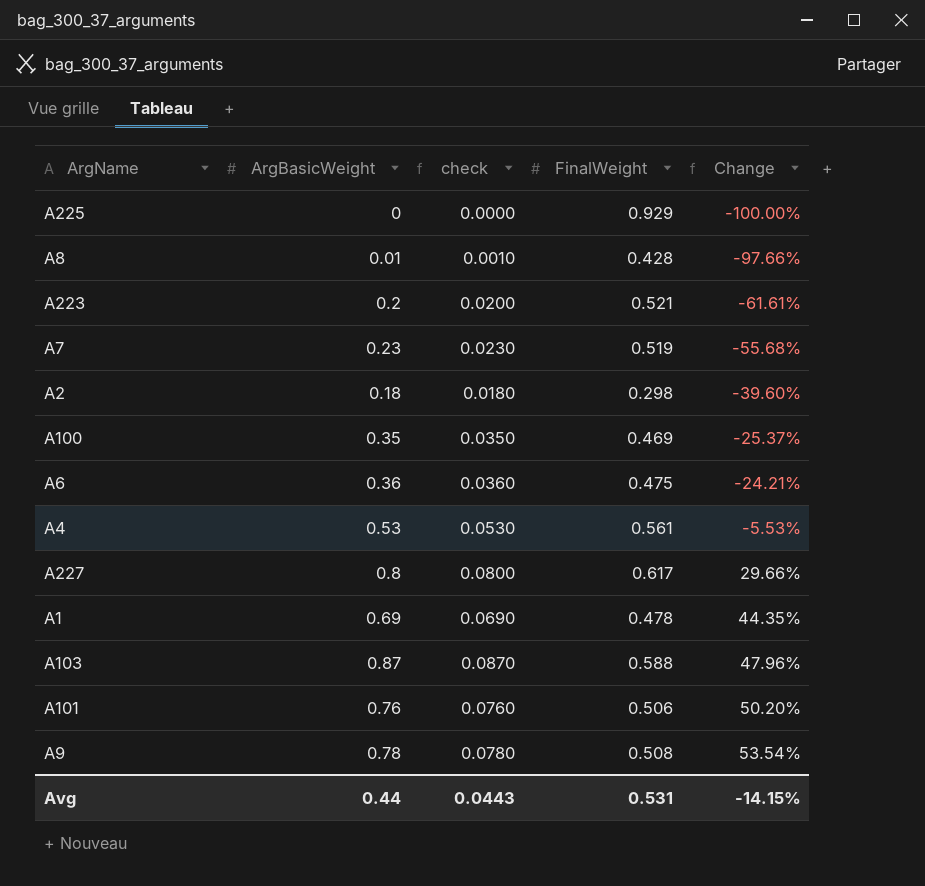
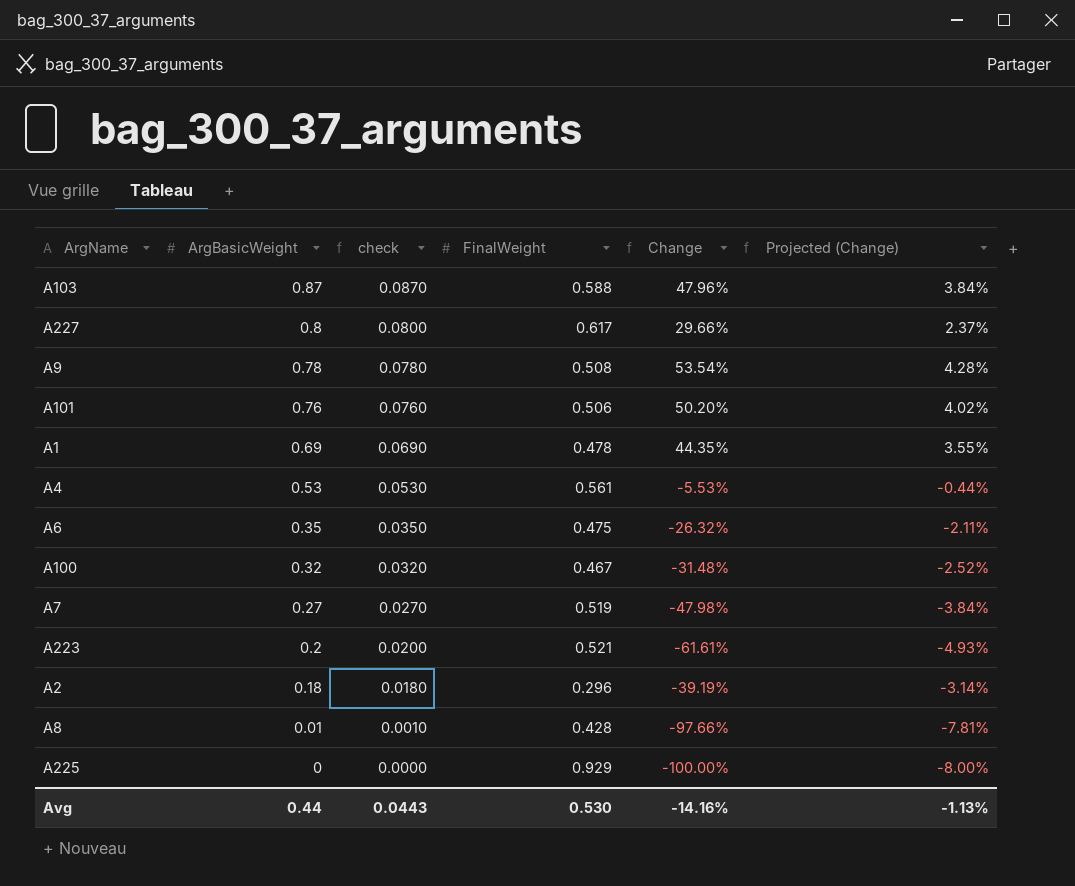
row order: Change ascending -> ArgBasicWeight descending
column Projected (Change) | formula: none -> [Change] * 0.08
A6 | ArgBasicWeight: 0.36 -> 0.35
A6 | check: 0.0360 -> 0.0350
A6 | Change: -24.21% -> -26.32%
A100 | ArgBasicWeight: 0.35 -> 0.32
A100 | check: 0.0350 -> 0.0320
A100 | FinalWeight: 0.469 -> 0.467
A100 | Change: -25.37% -> -31.48%
A7 | ArgBasicWeight: 0.23 -> 0.27
A7 | check: 0.0230 -> 0.0270
A7 | Change: -55.68% -> -47.98%
A2 | FinalWeight: 0.298 -> 0.296
A2 | Change: -39.60% -> -39.19%
Avg | FinalWeight: 0.531 -> 0.530
Avg | Change: -14.15% -> -14.16%

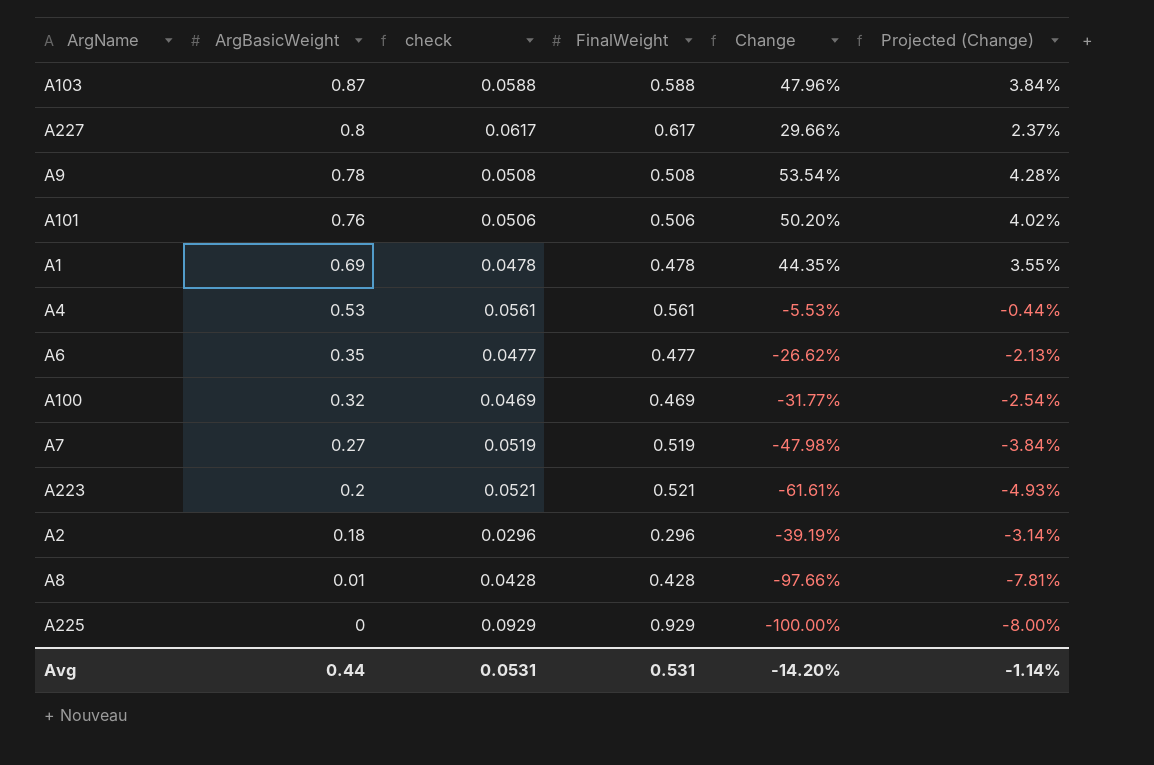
column check | formula: [ArgBasicWeight] * 0.1 -> [FinalWeight] * 0.1
A6 | FinalWeight: 0.475 -> 0.477
A6 | Change: -26.32% -> -26.62%
A6 | Projected (Change): -2.11% -> -2.13%
A100 | FinalWeight: 0.467 -> 0.469
A100 | Change: -31.48% -> -31.77%
A100 | Projected (Change): -2.52% -> -2.54%
Avg | check: 0.0443 -> 0.0531
Avg | FinalWeight: 0.530 -> 0.531
Avg | Change: -14.16% -> -14.20%
Avg | Projected (Change): -1.13% -> -1.14%

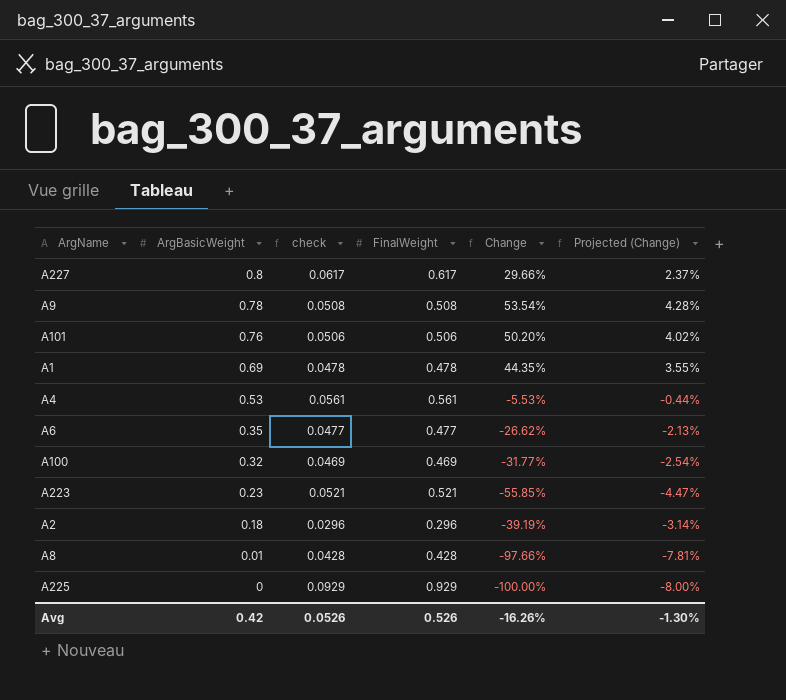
row A103: 0.87 | 0.0588 | 0.588 | 47.96% | 3.84% -> none
row A7: 0.27 | 0.0519 | 0.519 | -47.98% | -3.84% -> none
A223 | ArgBasicWeight: 0.2 -> 0.23
A223 | Change: -61.61% -> -55.85%
A223 | Projected (Change): -4.93% -> -4.47%
Avg | ArgBasicWeight: 0.44 -> 0.42
Avg | check: 0.0531 -> 0.0526
Avg | FinalWeight: 0.531 -> 0.526
Avg | Change: -14.20% -> -16.26%
Avg | Projected (Change): -1.14% -> -1.30%

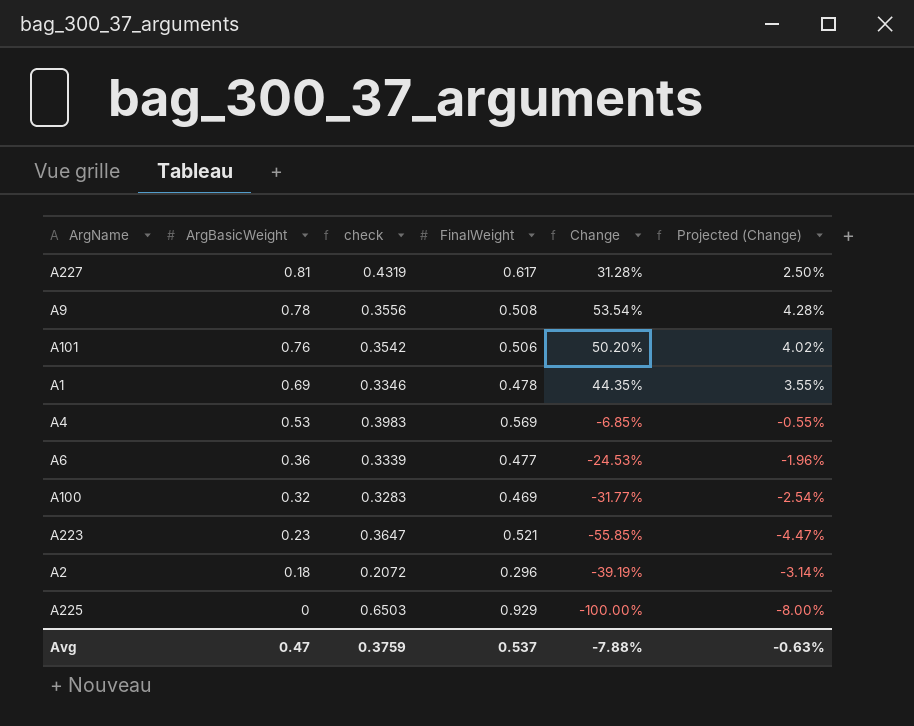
column check | formula: [FinalWeight] * 0.1 -> [FinalWeight] * 0.7
row A8: 0.01 | 0.0428 | 0.428 | -97.66% | -7.81% -> none
A227 | ArgBasicWeight: 0.8 -> 0.81
A227 | Change: 29.66% -> 31.28%
A227 | Projected (Change): 2.37% -> 2.50%
A4 | FinalWeight: 0.561 -> 0.569
A4 | Change: -5.53% -> -6.85%
A4 | Projected (Change): -0.44% -> -0.55%
A6 | ArgBasicWeight: 0.35 -> 0.36
A6 | Change: -26.62% -> -24.53%
A6 | Projected (Change): -2.13% -> -1.96%
Avg | ArgBasicWeight: 0.42 -> 0.47
Avg | check: 0.0526 -> 0.3759
Avg | FinalWeight: 0.526 -> 0.537
Avg | Change: -16.26% -> -7.88%
Avg | Projected (Change): -1.30% -> -0.63%

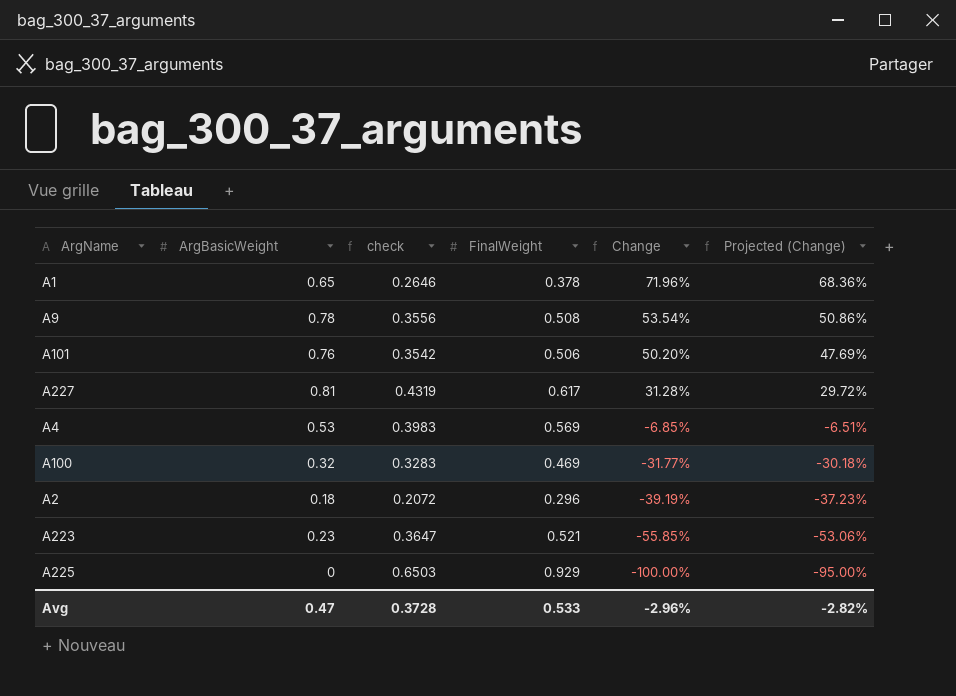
row order: ArgBasicWeight descending -> Change descending
column Projected (Change) | formula: [Change] * 0.08 -> [Change] * 0.95
row A6: 0.36 | 0.3339 | 0.477 | -24.53% | -1.96% -> none
A1 | ArgBasicWeight: 0.69 -> 0.65
A1 | check: 0.3346 -> 0.2646
A1 | FinalWeight: 0.478 -> 0.378
A1 | Change: 44.35% -> 71.96%
Avg | check: 0.3759 -> 0.3728
Avg | FinalWeight: 0.537 -> 0.533
Avg | Change: -7.88% -> -2.96%
Avg | Projected (Change): -0.63% -> -2.82%

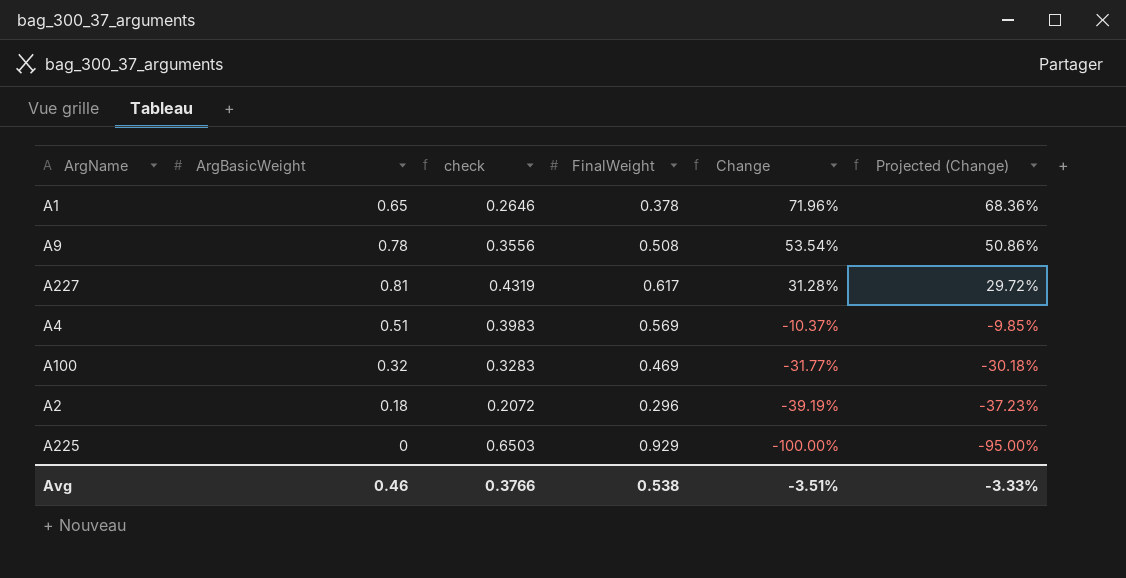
row A101: 0.76 | 0.3542 | 0.506 | 50.20% | 47.69% -> none
row A223: 0.23 | 0.3647 | 0.521 | -55.85% | -53.06% -> none
A4 | ArgBasicWeight: 0.53 -> 0.51
A4 | Change: -6.85% -> -10.37%
A4 | Projected (Change): -6.51% -> -9.85%
Avg | ArgBasicWeight: 0.47 -> 0.46
Avg | check: 0.3728 -> 0.3766
Avg | FinalWeight: 0.533 -> 0.538
Avg | Change: -2.96% -> -3.51%
Avg | Projected (Change): -2.82% -> -3.33%

